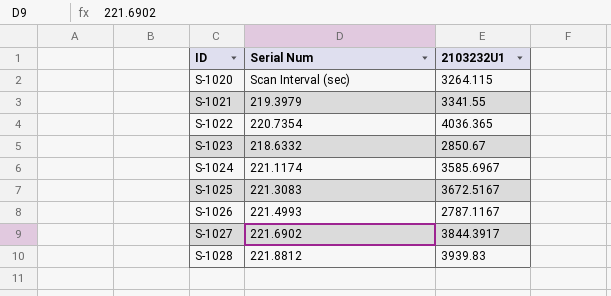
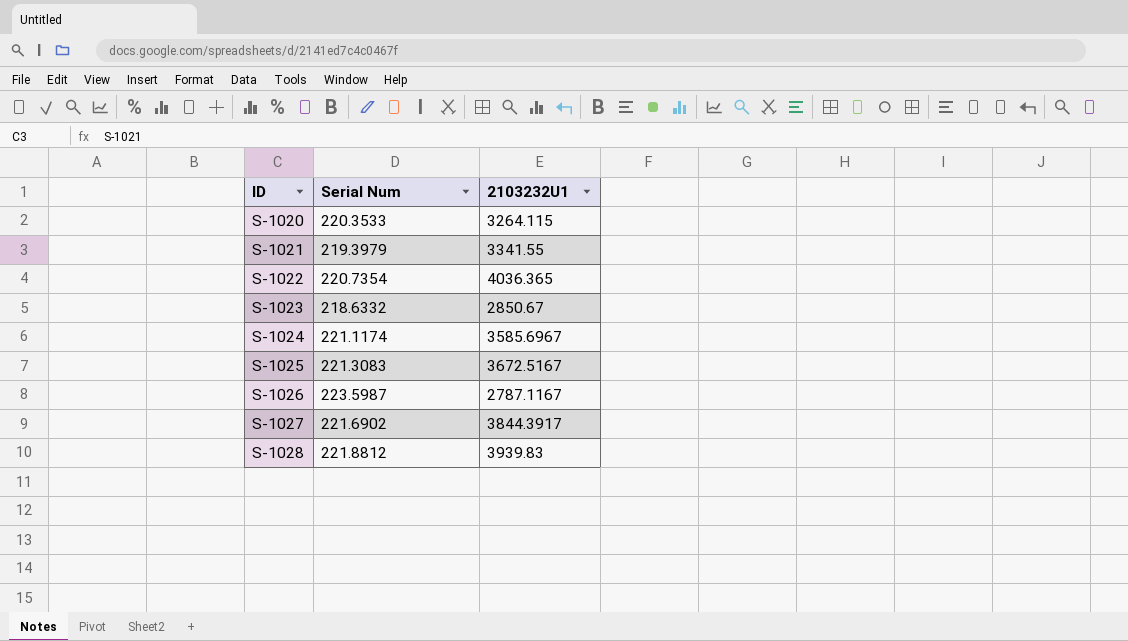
S-1020 | Serial Num: Scan Interval (sec) -> 220.3533
S-1026 | Serial Num: 221.4993 -> 223.5987

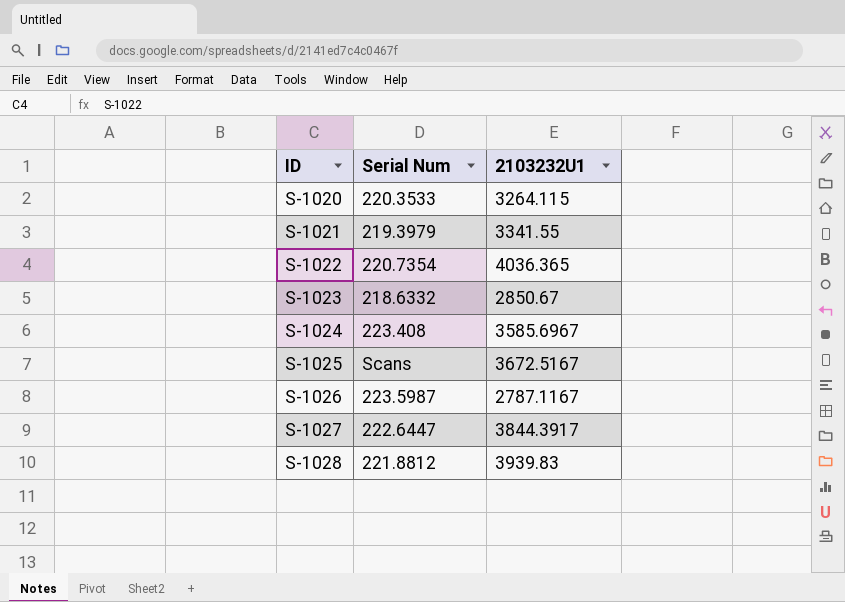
S-1024 | Serial Num: 221.1174 -> 223.408
S-1025 | Serial Num: 221.3083 -> Scans
S-1027 | Serial Num: 221.6902 -> 222.6447

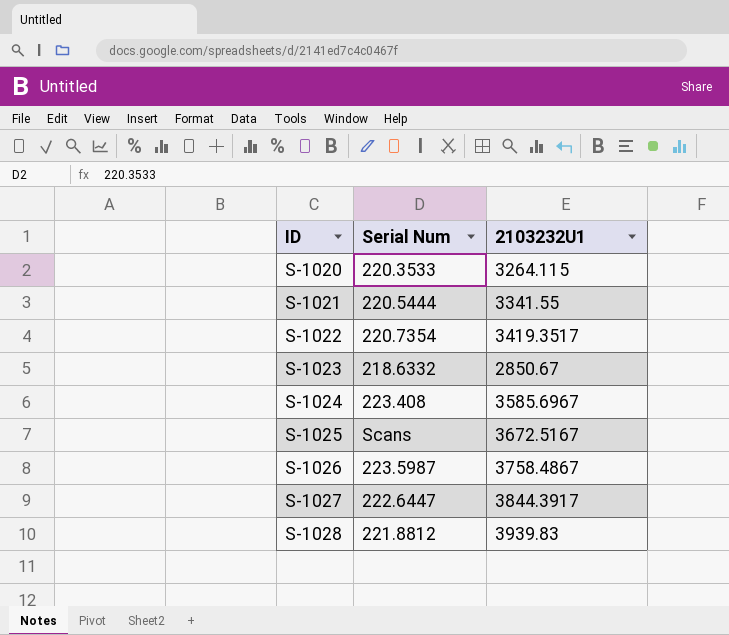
S-1021 | Serial Num: 219.3979 -> 220.5444
S-1022 | 2103232U1: 4036.365 -> 3419.3517
S-1026 | 2103232U1: 2787.1167 -> 3758.4867

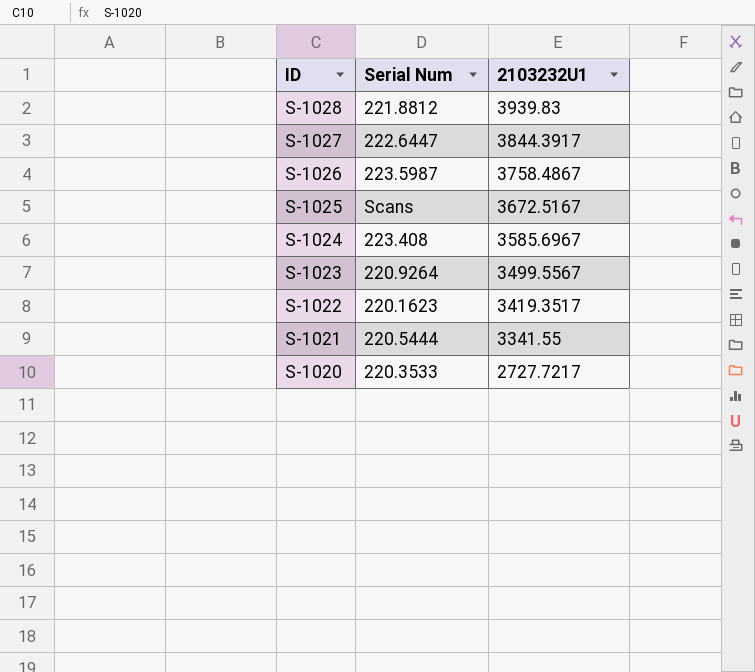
row order: ID ascending -> ID descending
S-1023 | Serial Num: 218.6332 -> 220.9264
S-1023 | 2103232U1: 2850.67 -> 3499.5567
S-1022 | Serial Num: 220.7354 -> 220.1623
S-1020 | 2103232U1: 3264.115 -> 2727.7217

